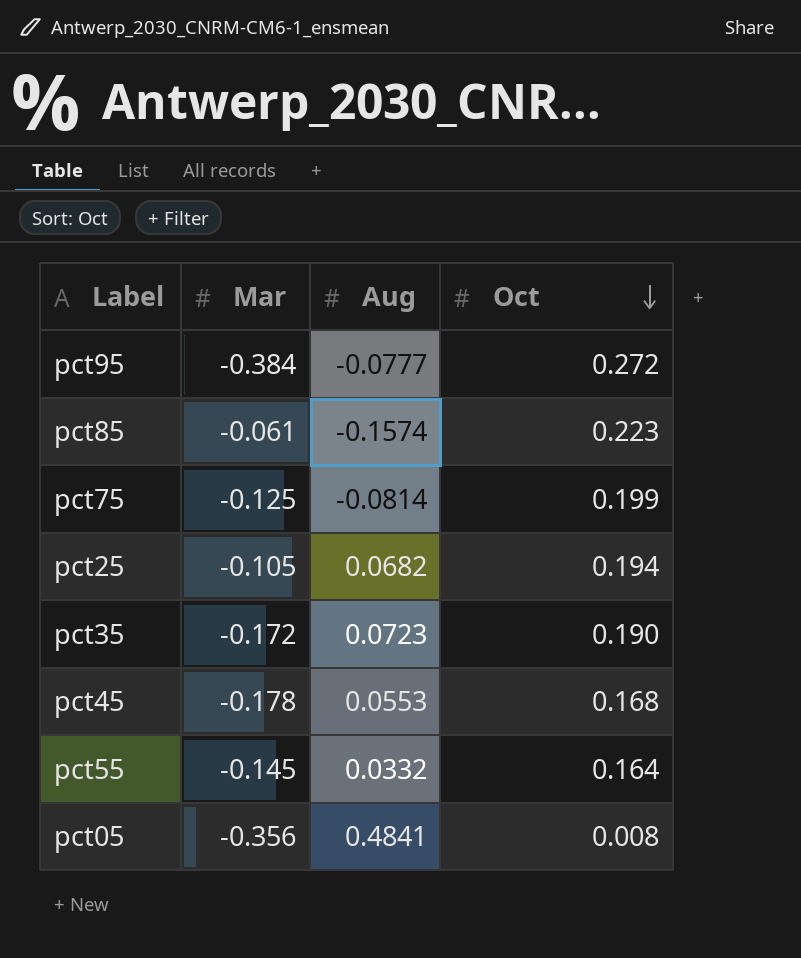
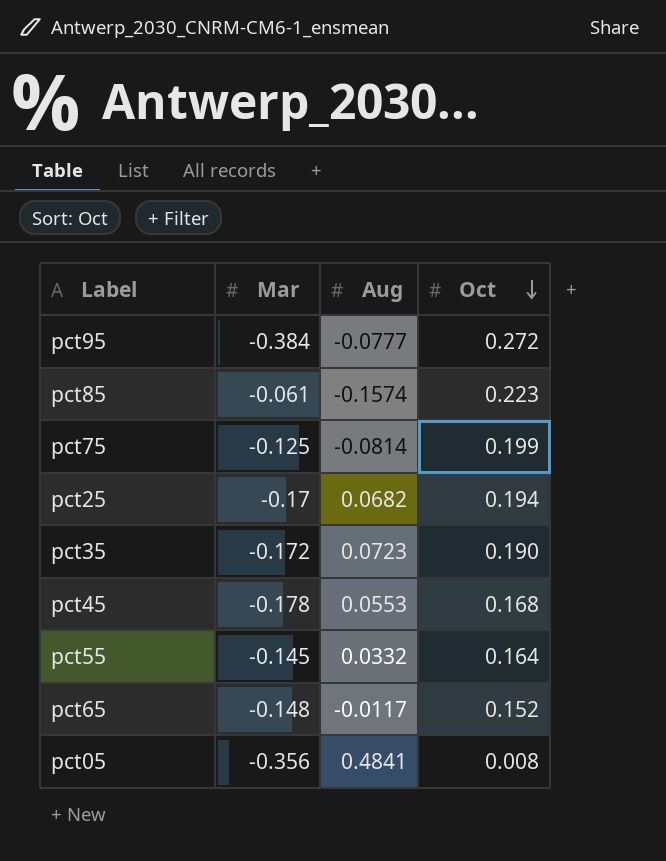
pct25 | Mar: -0.105 -> -0.17
row pct65: none -> -0.148 | -0.0117 | 0.152

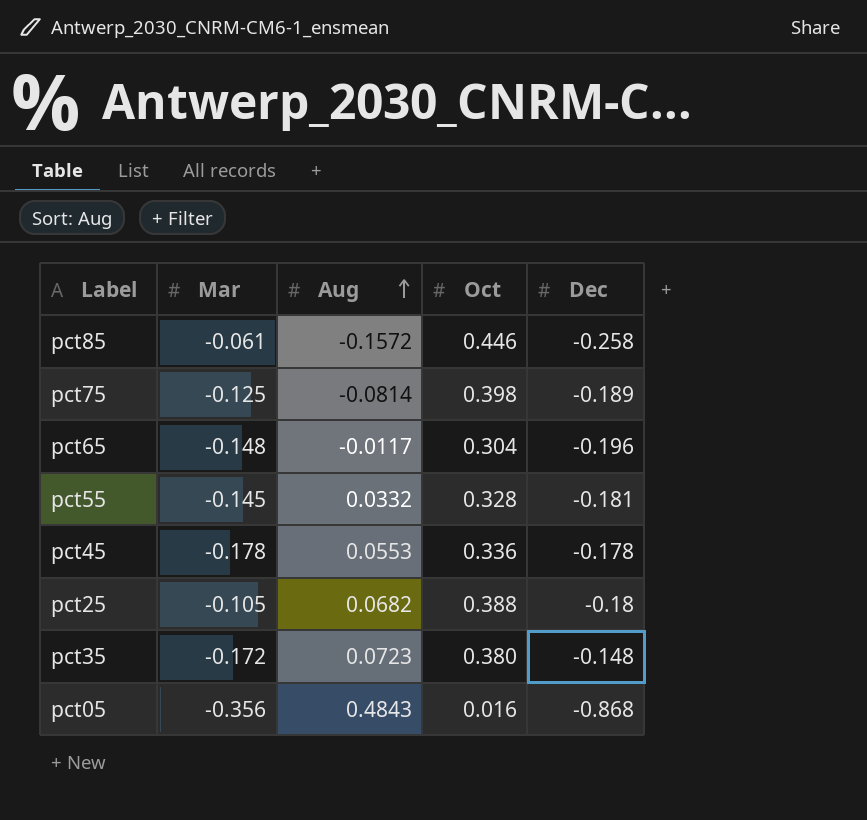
row order: Oct descending -> Aug ascending
column Dec | position: none -> 5
row pct95: -0.384 | -0.0777 | 0.272 -> none
pct85 | Aug: -0.1574 -> -0.1572
pct85 | Oct: 0.223 -> 0.446
pct75 | Oct: 0.199 -> 0.398
pct65 | Oct: 0.152 -> 0.304
pct55 | Oct: 0.164 -> 0.328
pct45 | Oct: 0.168 -> 0.336
pct25 | Mar: -0.17 -> -0.105
pct25 | Oct: 0.194 -> 0.388
pct35 | Oct: 0.190 -> 0.380
pct05 | Aug: 0.4841 -> 0.4843
pct05 | Oct: 0.008 -> 0.016

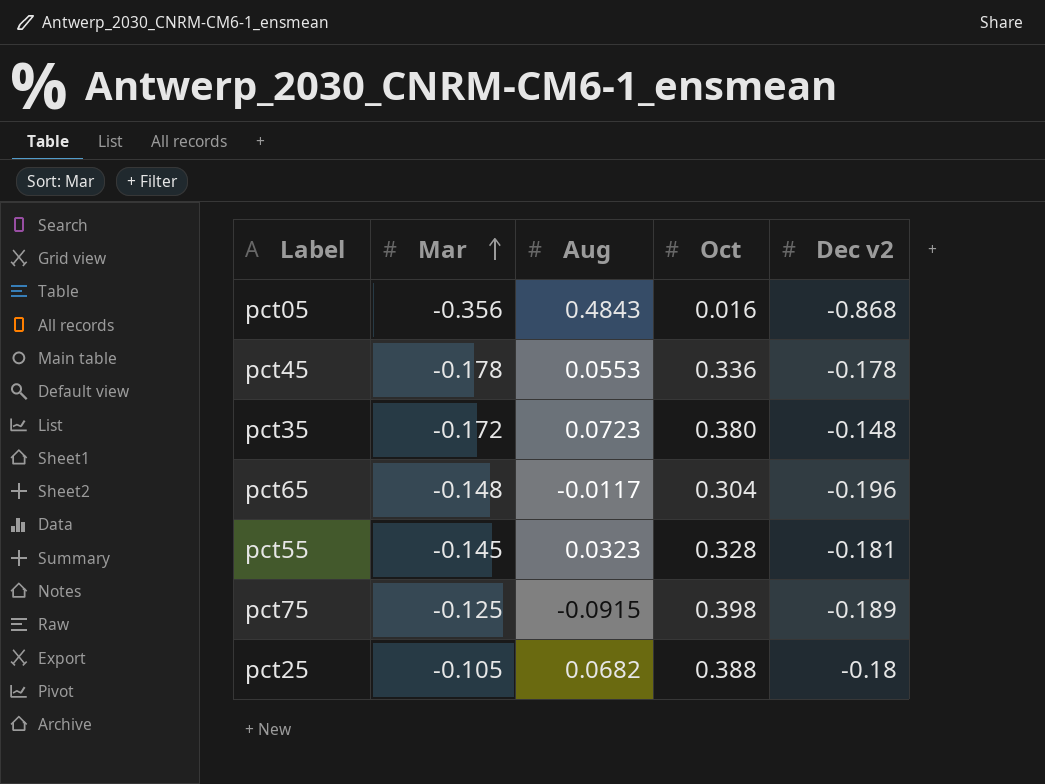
row order: Aug ascending -> Mar ascending
column name: Dec -> Dec v2
row pct85: -0.061 | -0.1572 | 0.446 | -0.258 -> none
pct55 | Aug: 0.0332 -> 0.0323
pct75 | Aug: -0.0814 -> -0.0915

